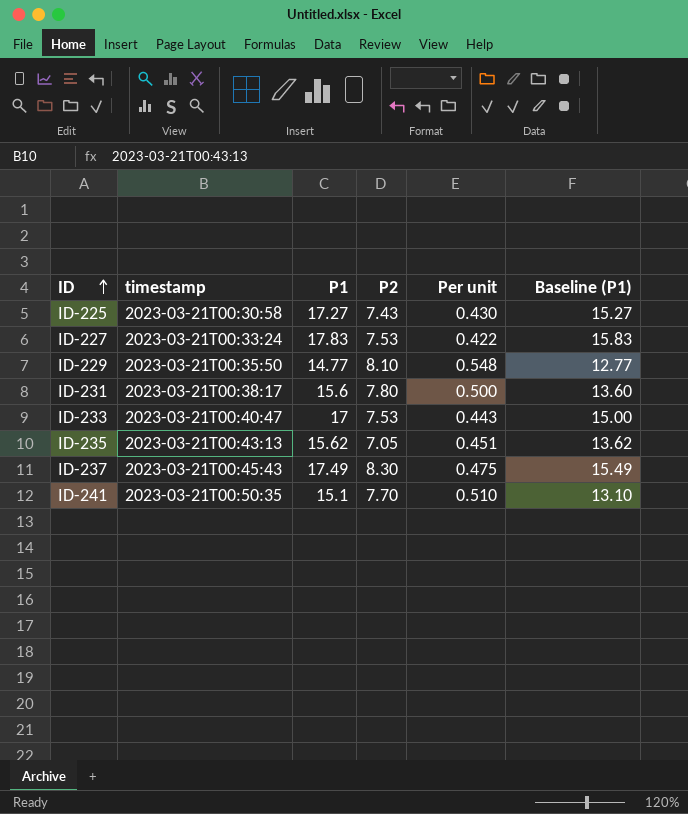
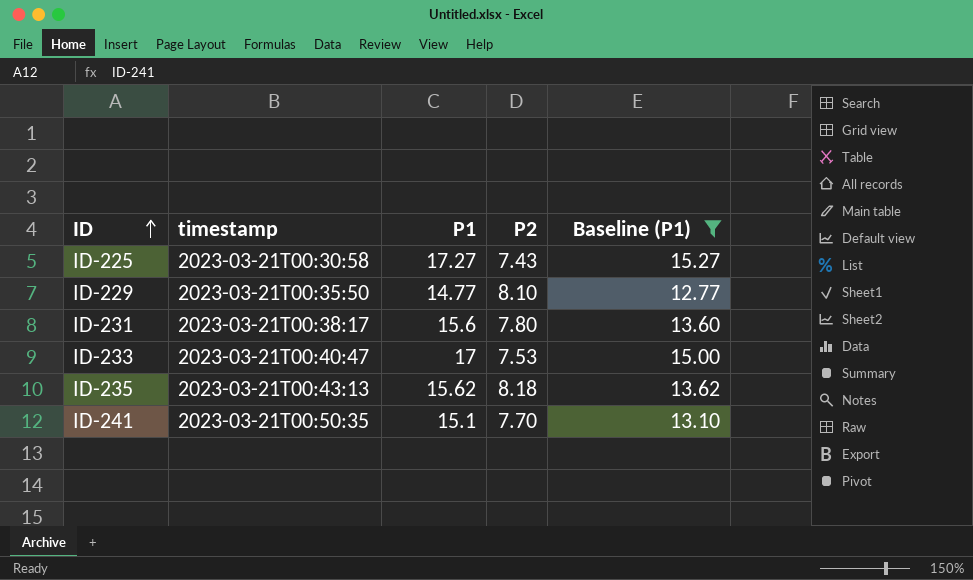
filter: none -> Baseline (P1) <= 15.27
column Per unit | formula: [P2] / [P1] -> none
ID-235 | P2: 7.05 -> 8.18

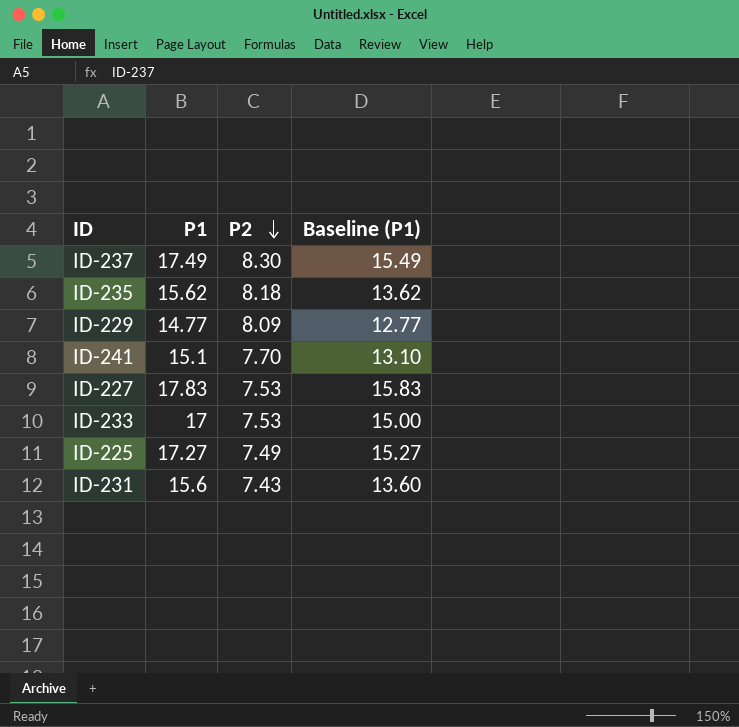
filter: Baseline (P1) <= 15.27 -> none
row order: ID ascending -> P2 descending
column timestamp | position: 2 -> none
ID-229 | P2: 8.10 -> 8.09
ID-225 | P2: 7.43 -> 7.49
ID-231 | P2: 7.80 -> 7.43

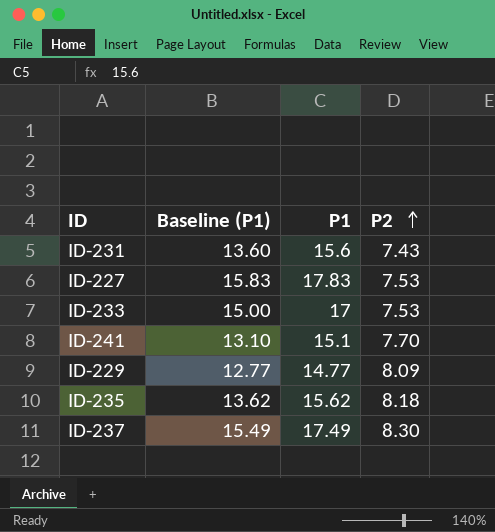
row order: P2 descending -> P2 ascending
column Baseline (P1) | position: 4 -> 2
row ID-225: 17.27 | 7.49 | 15.27 -> none

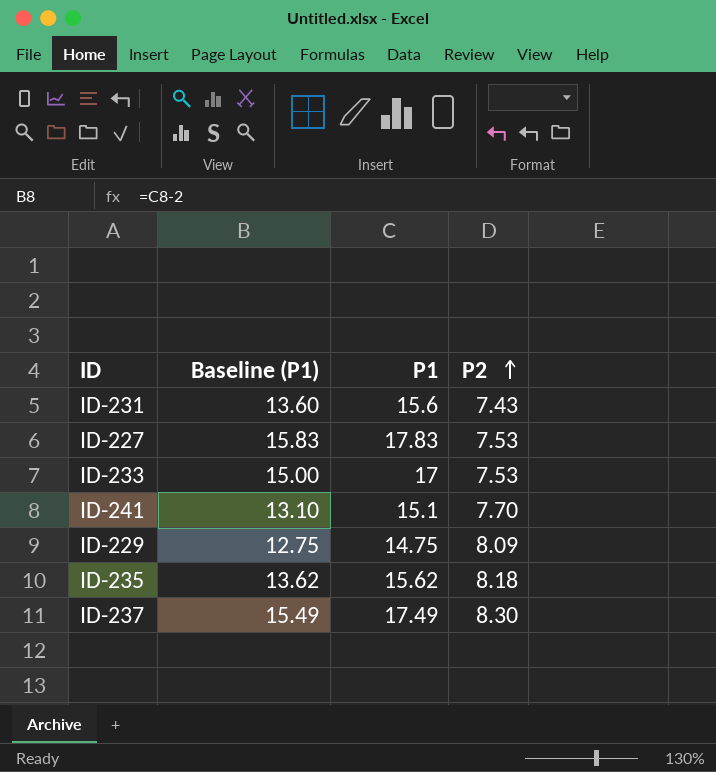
ID-229 | Baseline (P1): 12.77 -> 12.75
ID-229 | P1: 14.77 -> 14.75

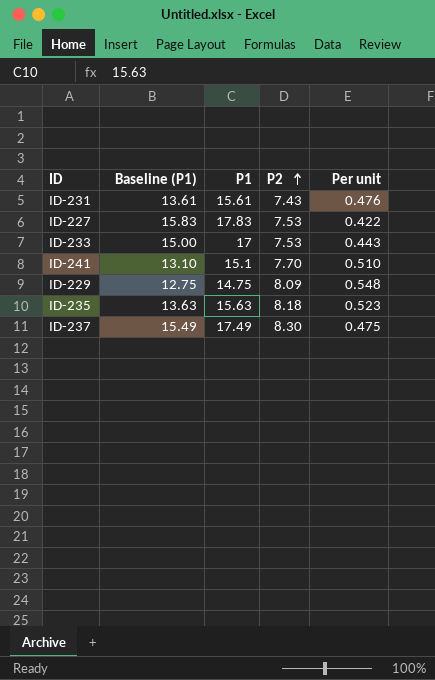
column Per unit | formula: none -> [P2] / [P1]
ID-231 | Baseline (P1): 13.60 -> 13.61
ID-231 | P1: 15.6 -> 15.61
ID-235 | Baseline (P1): 13.62 -> 13.63
ID-235 | P1: 15.62 -> 15.63

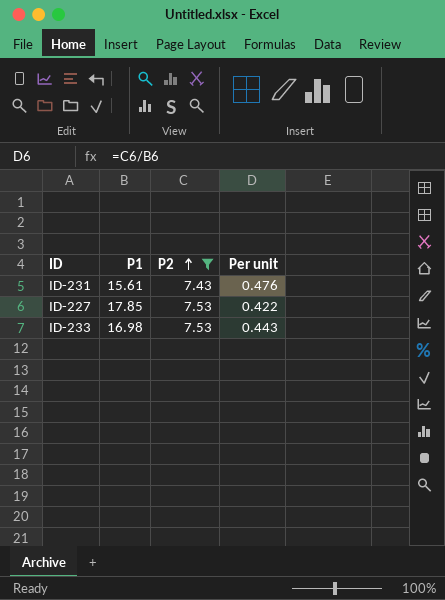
filter: none -> P2 <= 7.53
column Baseline (P1) | formula: [P1] - 2 -> none
ID-227 | P1: 17.83 -> 17.85
ID-233 | P1: 17 -> 16.98

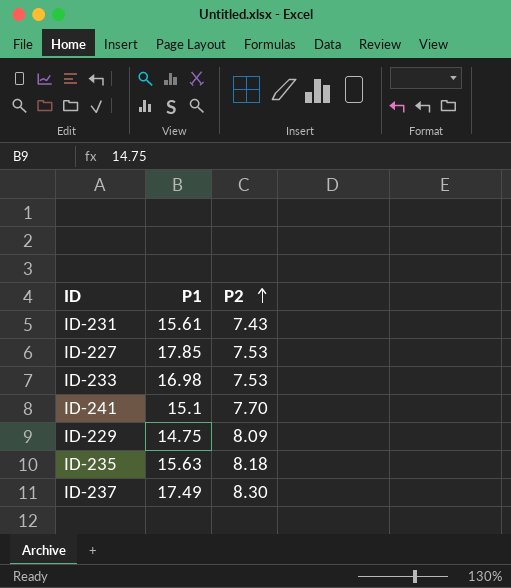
filter: P2 <= 7.53 -> none
column Per unit | formula: [P2] / [P1] -> none

